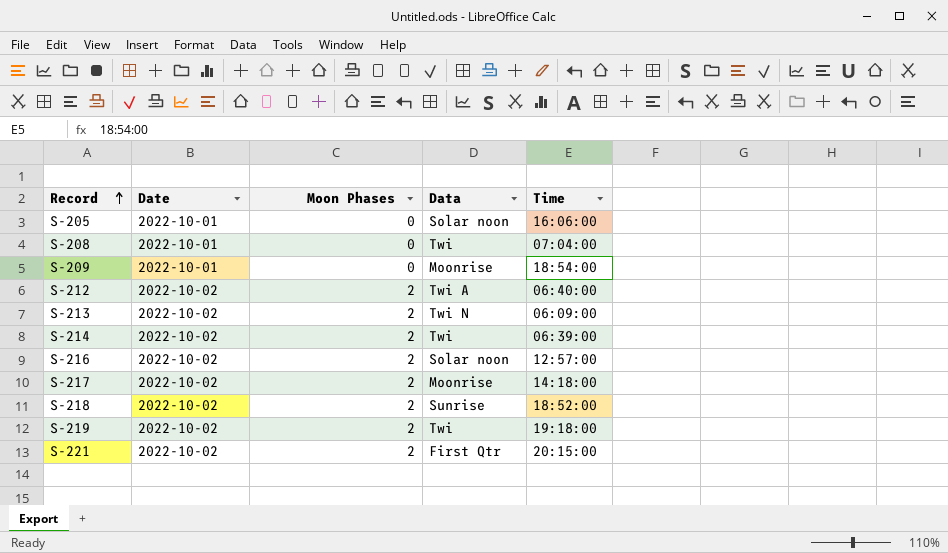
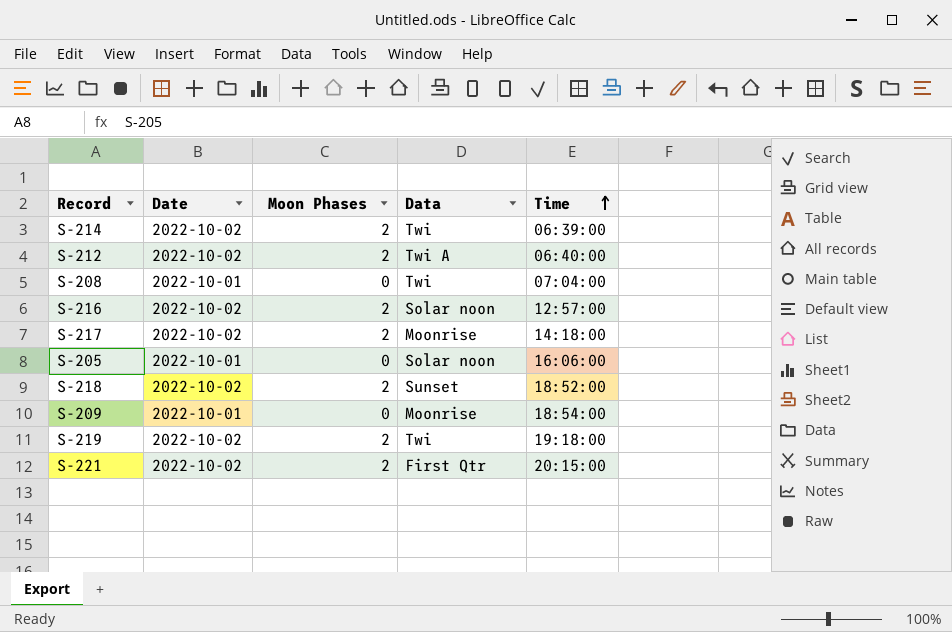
row order: Record ascending -> Time ascending
row S-213: 2022-10-02 | 2 | Twi N | 06:09:00 -> none
S-218 | Data: Sunrise -> Sunset

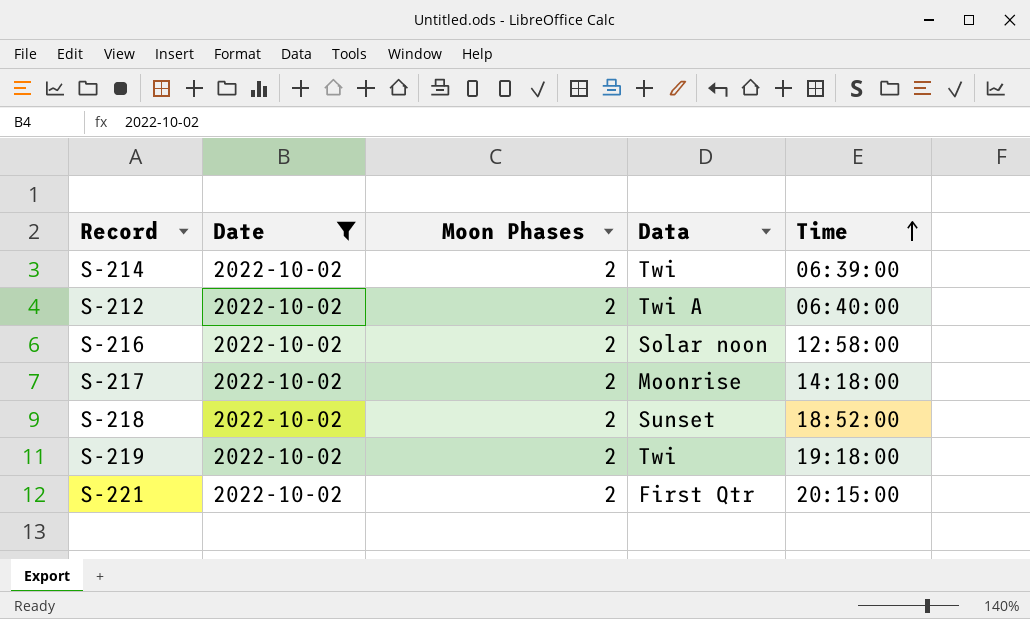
filter: none -> Date = 2022-10-02
S-216 | Time: 12:57:00 -> 12:58:00

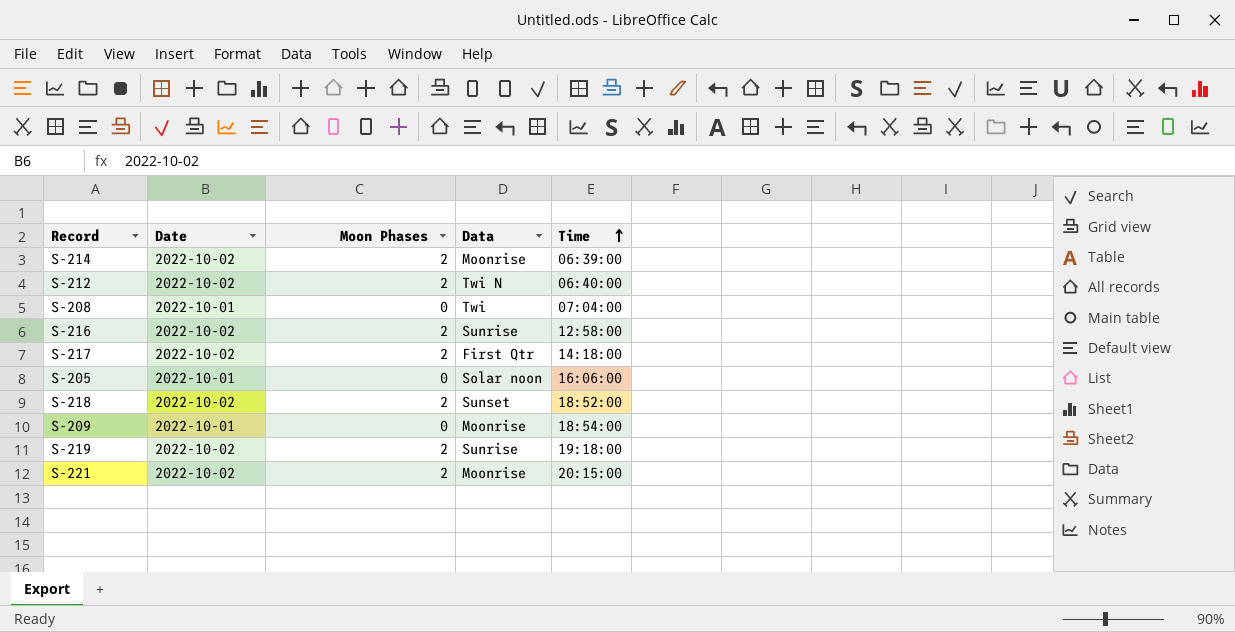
filter: Date = 2022-10-02 -> none
S-214 | Data: Twi -> Moonrise
S-212 | Data: Twi A -> Twi N
S-216 | Data: Solar noon -> Sunrise
S-217 | Data: Moonrise -> First Qtr
S-219 | Data: Twi -> Sunrise
S-221 | Data: First Qtr -> Moonrise

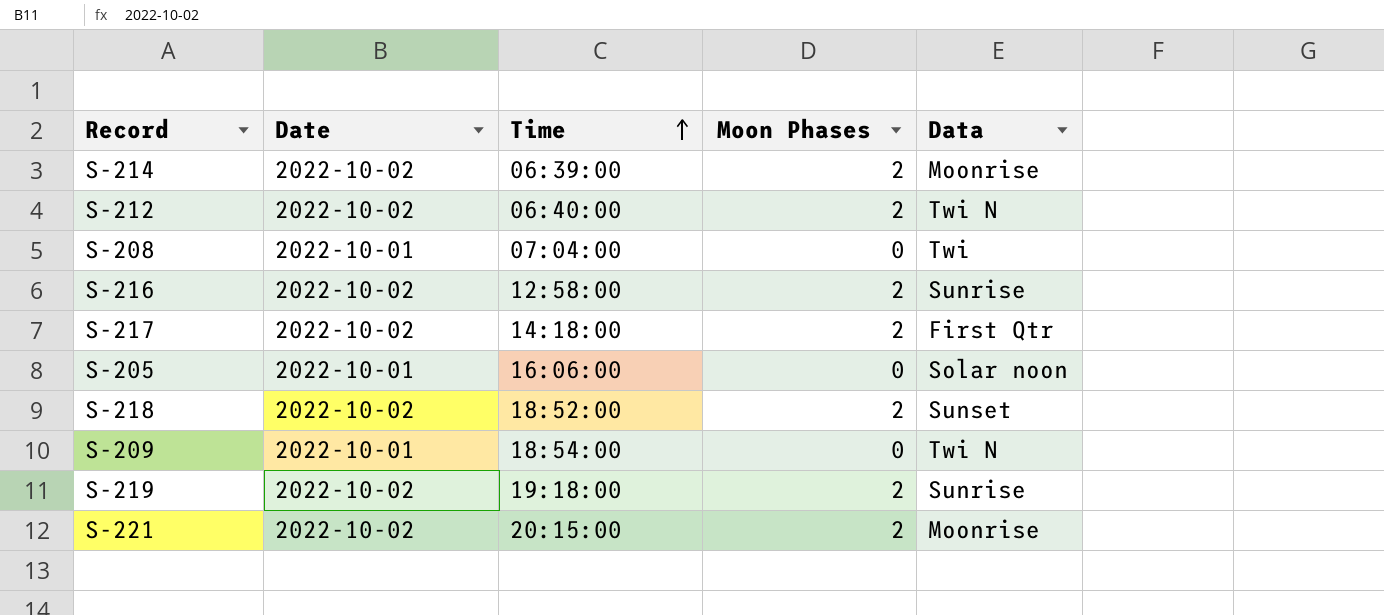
column Time | position: 5 -> 3
S-209 | Data: Moonrise -> Twi N

